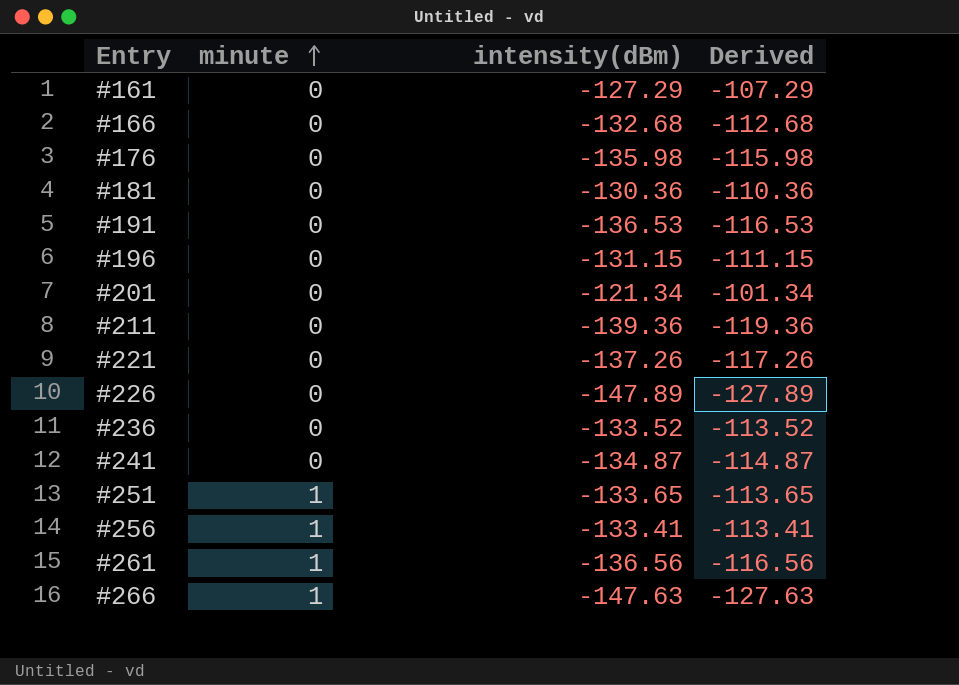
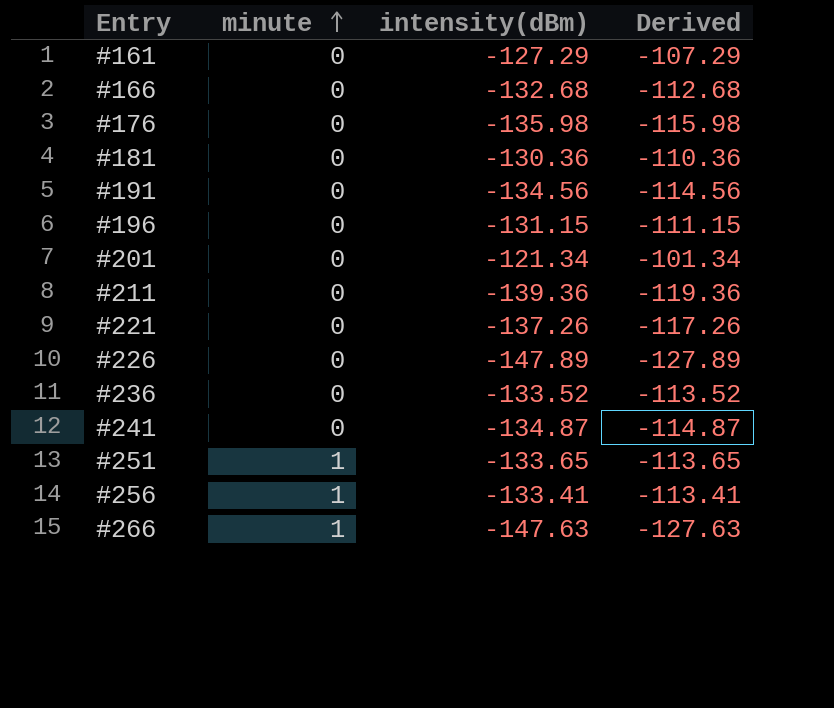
row #261: 1 | -136.56 | -116.56 -> none
#191 | intensity(dBm): -136.53 -> -134.56
#191 | Derived: -116.53 -> -114.56

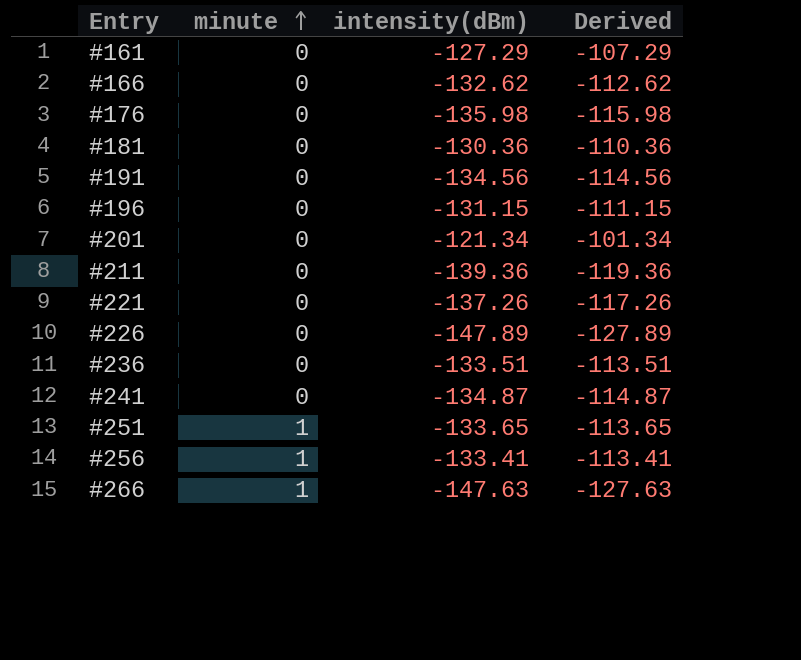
#166 | intensity(dBm): -132.68 -> -132.62
#166 | Derived: -112.68 -> -112.62
#236 | intensity(dBm): -133.52 -> -133.51
#236 | Derived: -113.52 -> -113.51

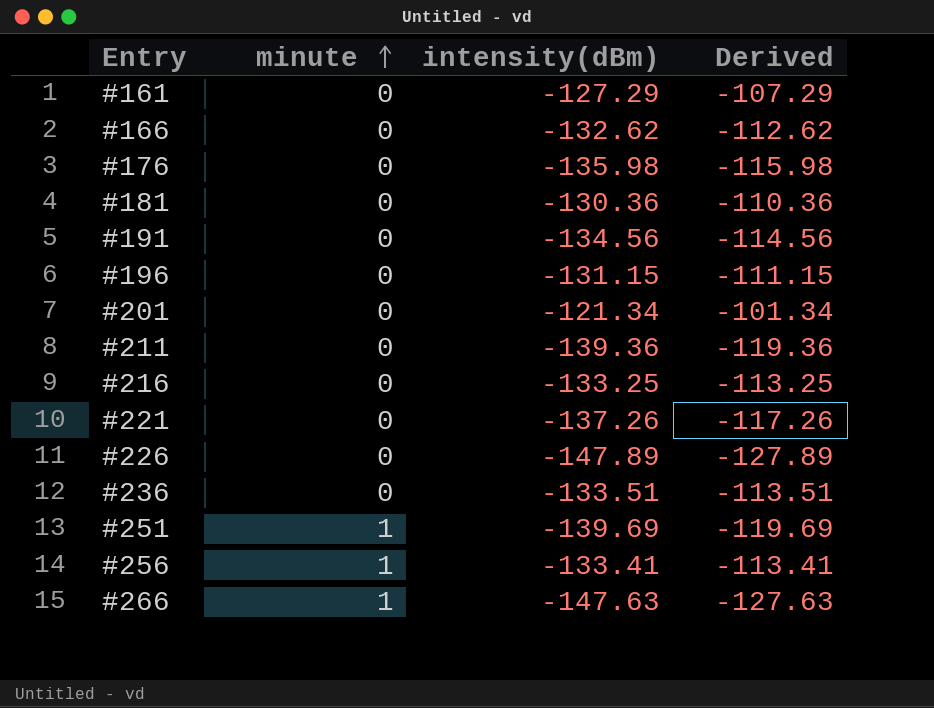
row #241: 0 | -134.87 | -114.87 -> none
row #216: none -> 0 | -133.25 | -113.25
#251 | intensity(dBm): -133.65 -> -139.69
#251 | Derived: -113.65 -> -119.69

